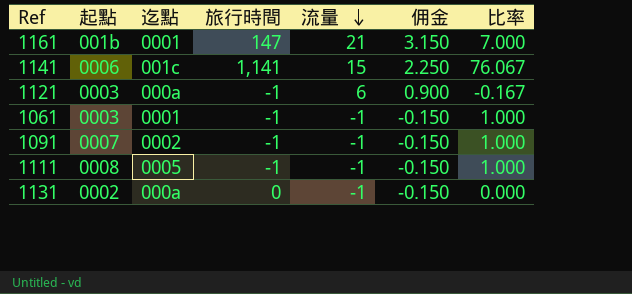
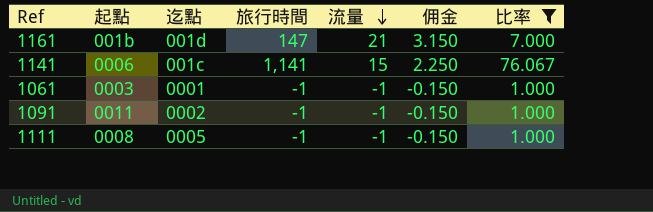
filter: none -> 比率 >= 1.000
1161 | 迄點: 0001 -> 001d
1091 | 起點: 0007 -> 0011

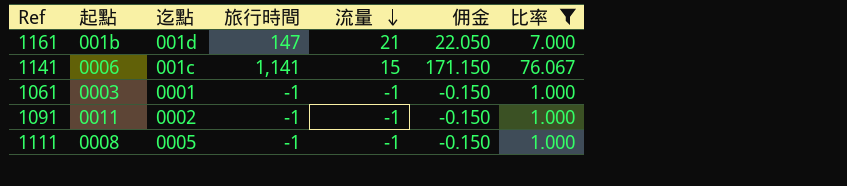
column 佣金 | formula: [流量] * 0.15 -> [旅行時間] * 0.15

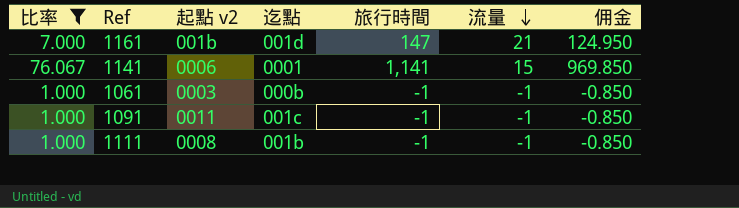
column 比率 | position: 7 -> 1
column name: 起點 -> 起點 v2
column 佣金 | formula: [旅行時間] * 0.15 -> [旅行時間] * 0.85
1141 | 迄點: 001c -> 0001
1061 | 迄點: 0001 -> 000b
1091 | 迄點: 0002 -> 001c
1111 | 迄點: 0005 -> 001b

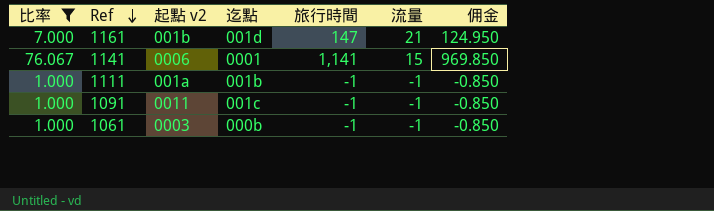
row order: 流量 descending -> Ref descending
1111 | 起點 v2: 0008 -> 001a

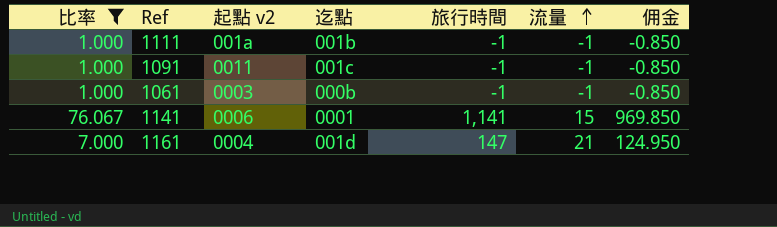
row order: Ref descending -> 流量 ascending
1161 | 起點 v2: 001b -> 0004

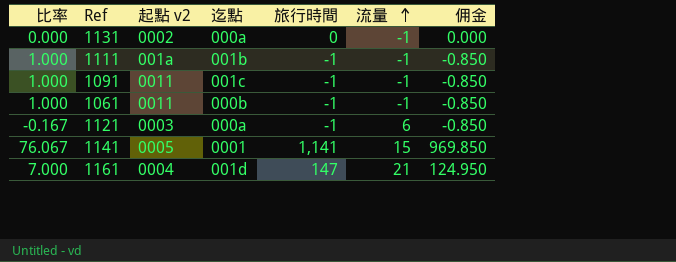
filter: 比率 >= 1.000 -> none
1061 | 起點 v2: 0003 -> 0011
1141 | 起點 v2: 0006 -> 0005

